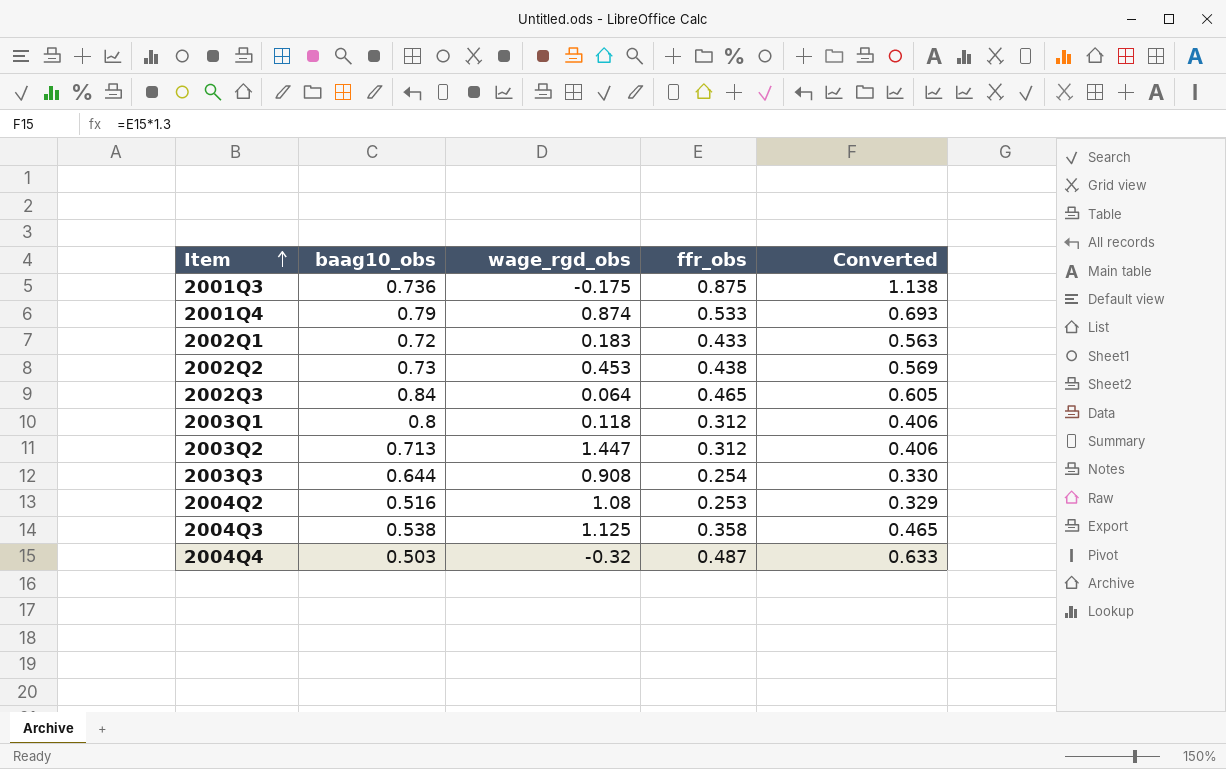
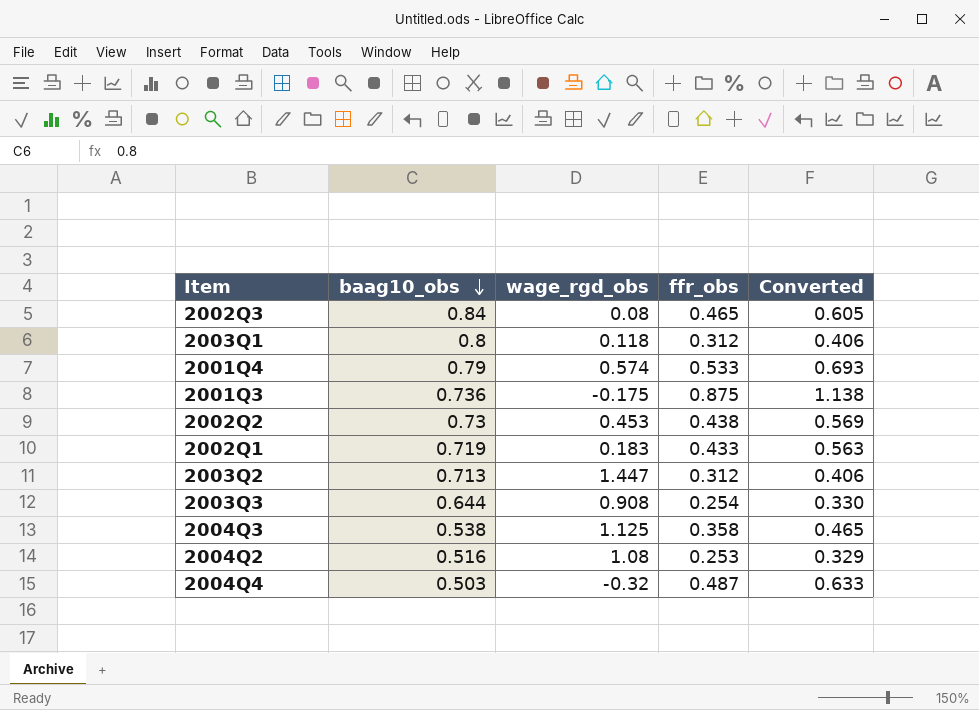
row order: Item ascending -> baag10_obs descending
2002Q3 | wage_rgd_obs: 0.064 -> 0.08
2001Q4 | wage_rgd_obs: 0.874 -> 0.574
2002Q1 | baag10_obs: 0.72 -> 0.719

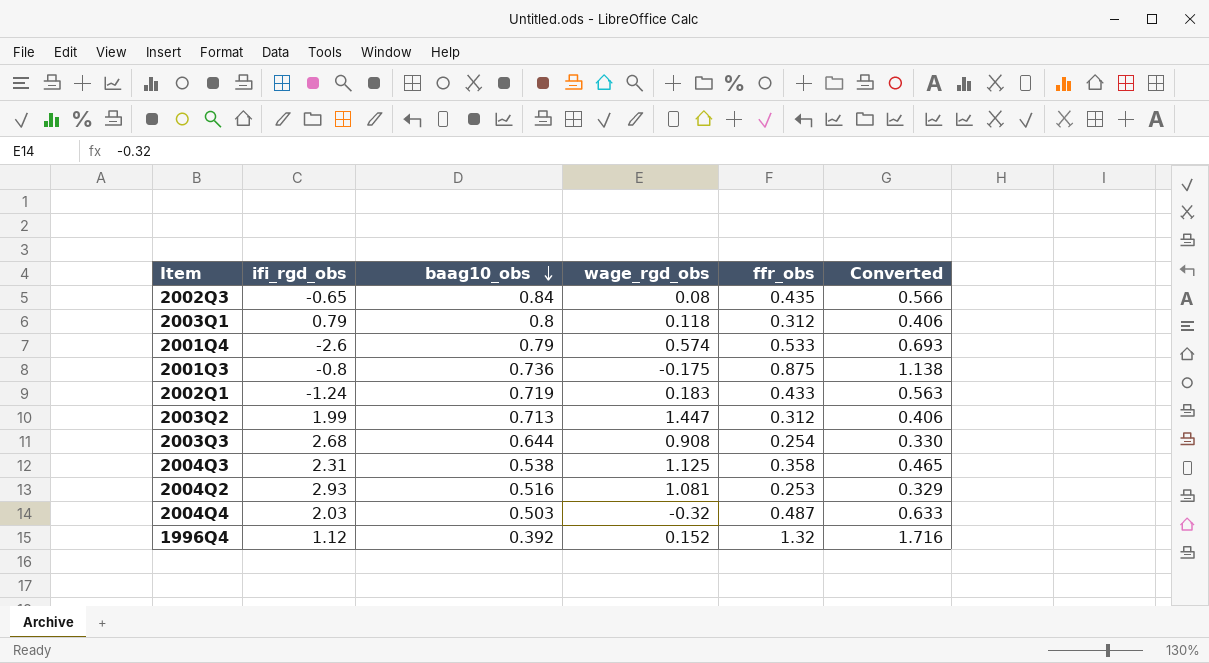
column ifi_rgd_obs | position: none -> 2
row 2002Q2: 0.73 | 0.453 | 0.438 | 0.569 -> none
2002Q3 | ffr_obs: 0.465 -> 0.435
2002Q3 | Converted: 0.605 -> 0.566
2004Q2 | wage_rgd_obs: 1.08 -> 1.081
row 1996Q4: none -> 1.12 | 0.392 | 0.152 | 1.32 | 1.716

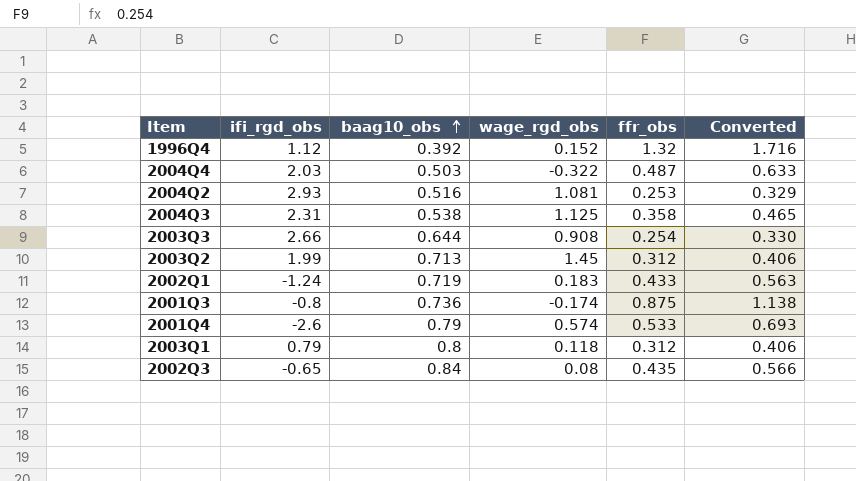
row order: baag10_obs descending -> baag10_obs ascending
2004Q4 | wage_rgd_obs: -0.32 -> -0.322
2003Q3 | ifi_rgd_obs: 2.68 -> 2.66
2003Q2 | wage_rgd_obs: 1.447 -> 1.45
2001Q3 | wage_rgd_obs: -0.175 -> -0.174

